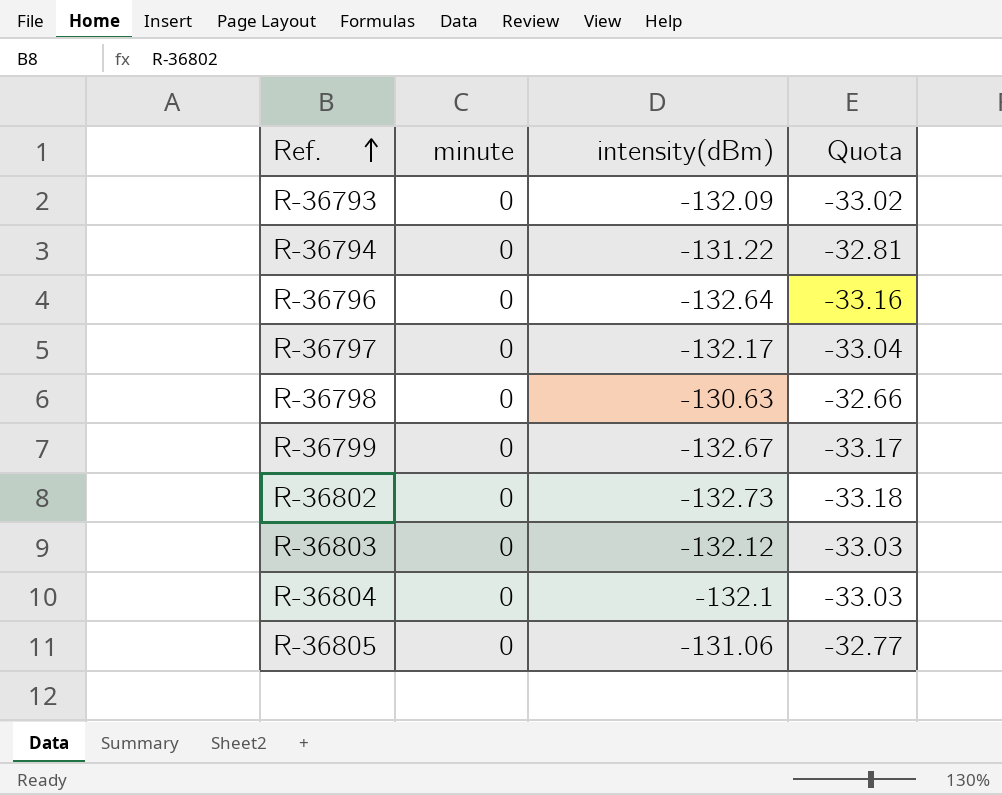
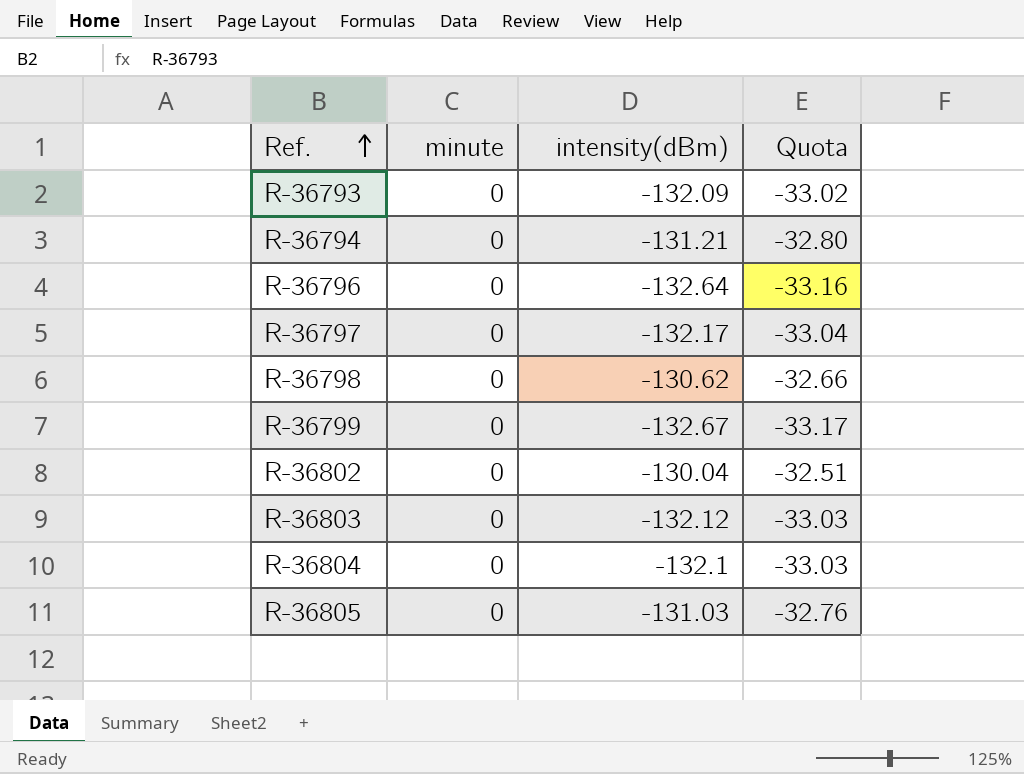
R-36794 | intensity(dBm): -131.22 -> -131.21
R-36794 | Quota: -32.81 -> -32.80
R-36798 | intensity(dBm): -130.63 -> -130.62
R-36802 | intensity(dBm): -132.73 -> -130.04
R-36802 | Quota: -33.18 -> -32.51
R-36805 | intensity(dBm): -131.06 -> -131.03
R-36805 | Quota: -32.77 -> -32.76

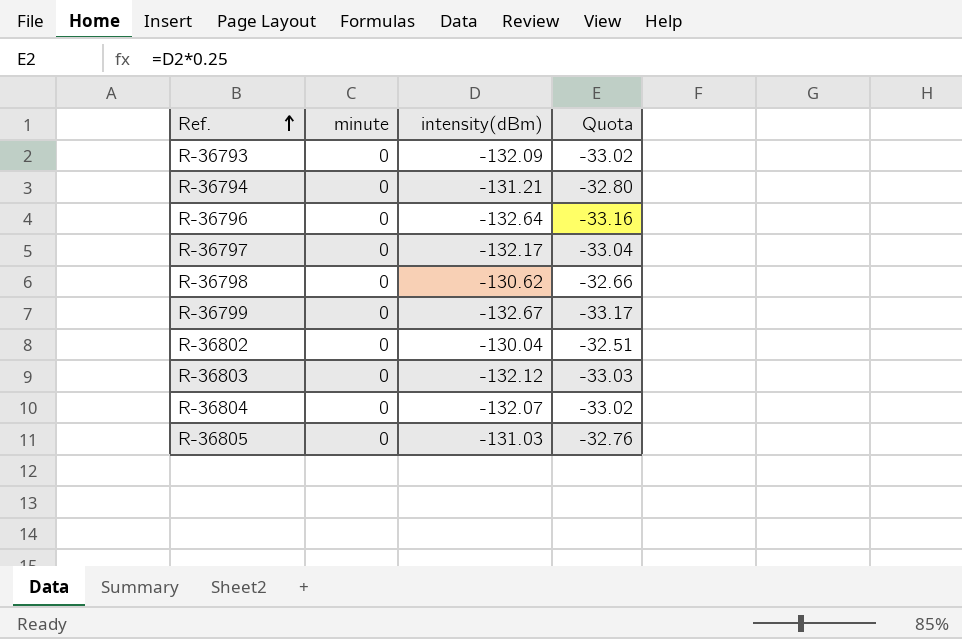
R-36804 | intensity(dBm): -132.1 -> -132.07
R-36804 | Quota: -33.03 -> -33.02

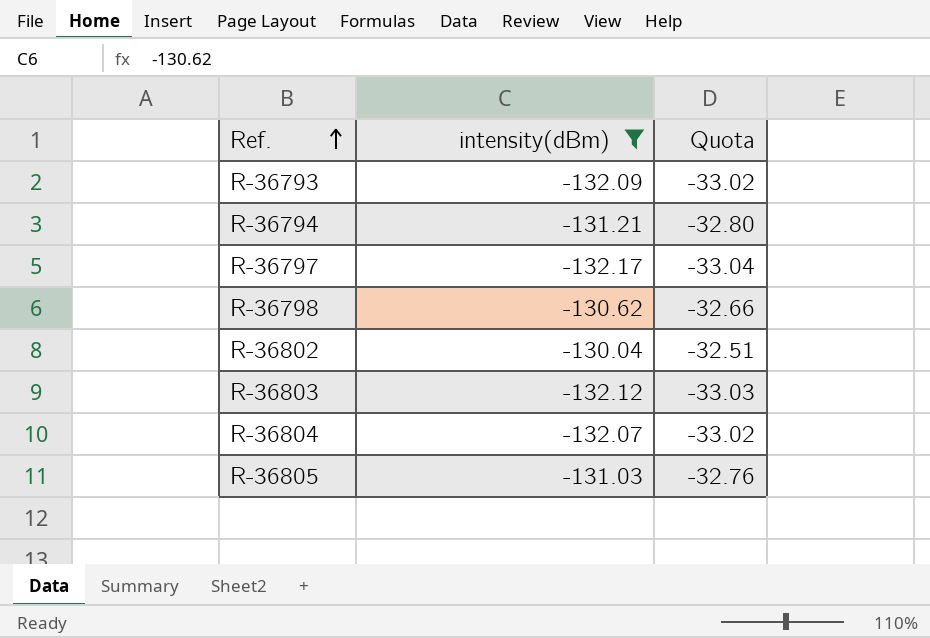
filter: none -> intensity(dBm) >= -132.17
column minute | position: 2 -> none

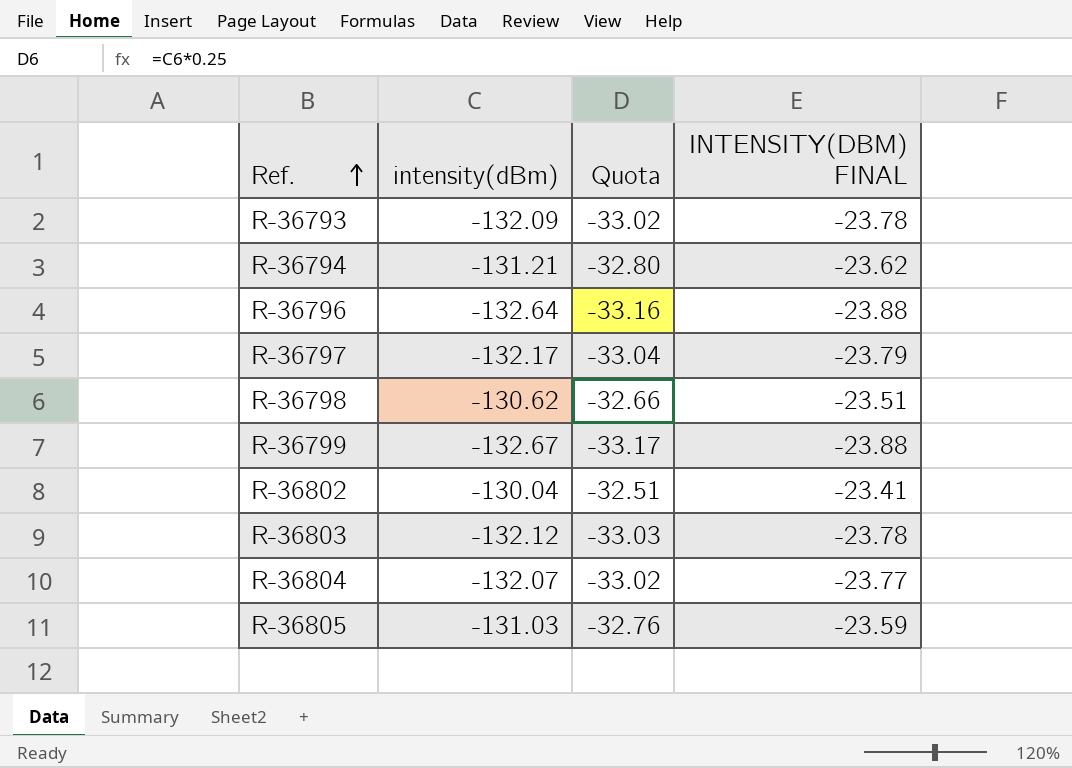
filter: intensity(dBm) >= -132.17 -> none
column INTENSITY(DBM) FINAL | formula: none -> [intensity(dBm)] * 0.18

